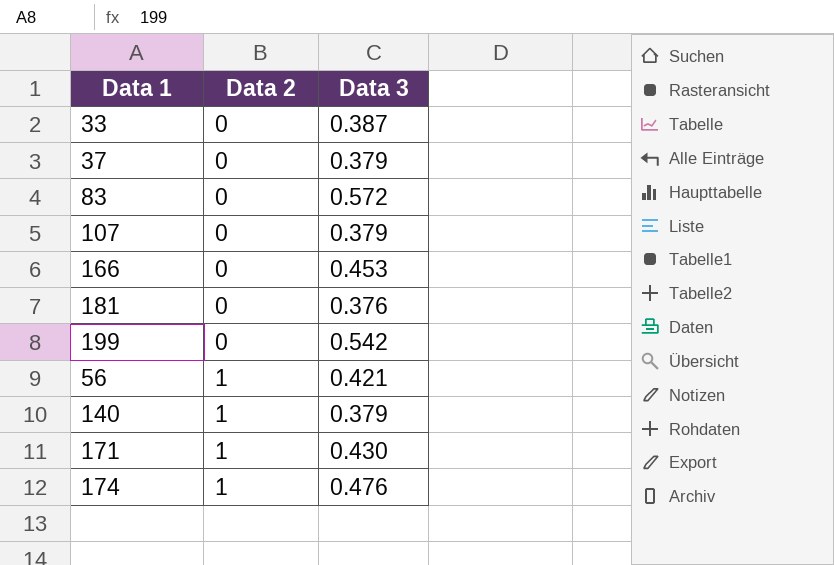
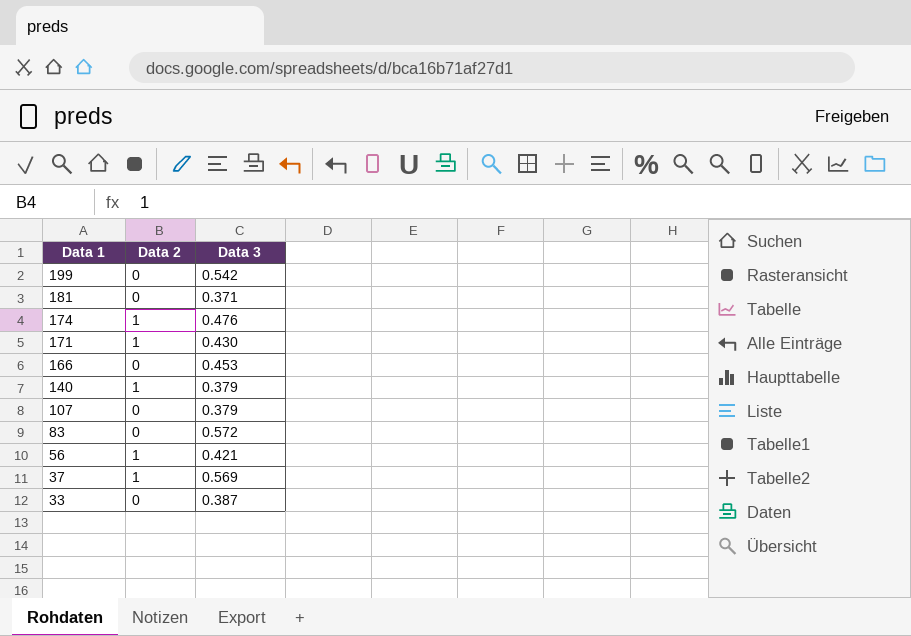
row order: Data 2 ascending -> Data 1 descending
181 | Data 3: 0.376 -> 0.371
37 | Data 2: 0 -> 1
37 | Data 3: 0.379 -> 0.569

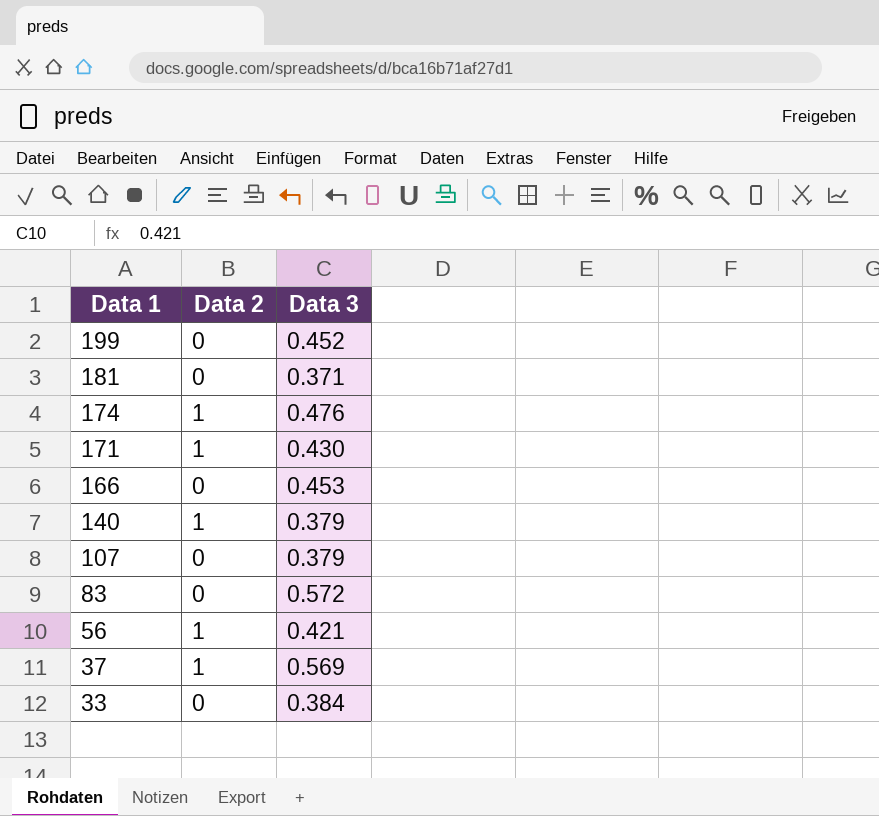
199 | Data 3: 0.542 -> 0.452
33 | Data 3: 0.387 -> 0.384

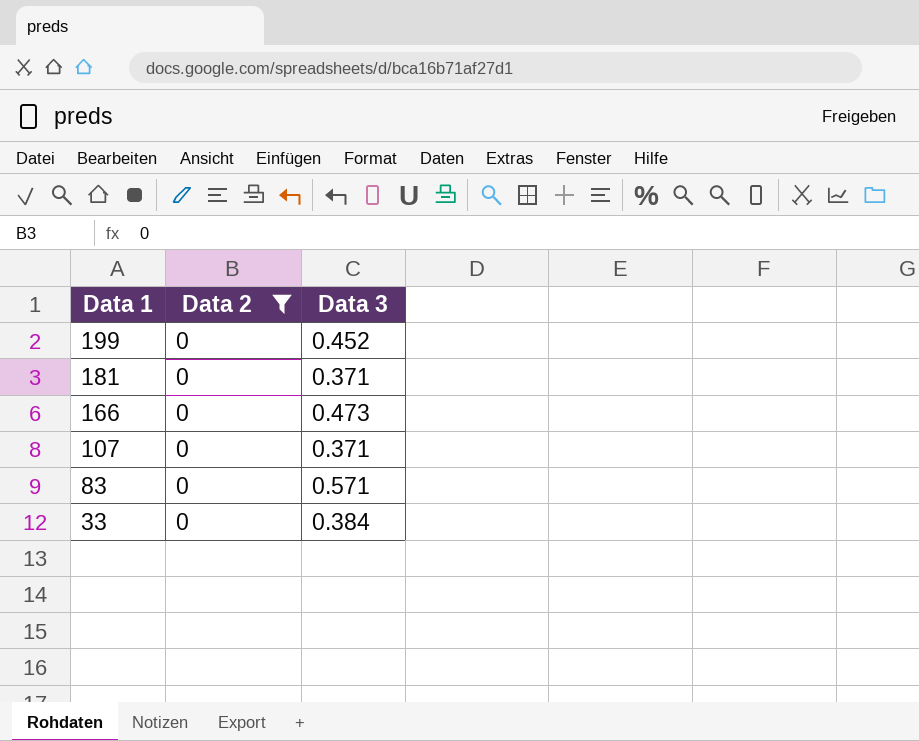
filter: none -> Data 2 = 0
166 | Data 3: 0.453 -> 0.473
107 | Data 3: 0.379 -> 0.371
83 | Data 3: 0.572 -> 0.571

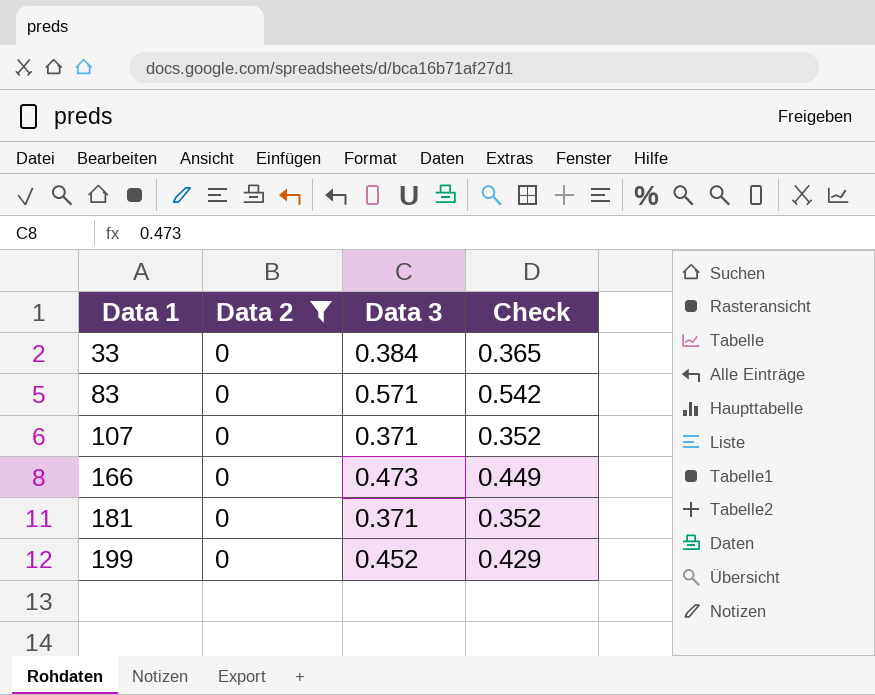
row order: Data 1 descending -> Data 1 ascending
column Check | formula: none -> [Data 3] * 0.95

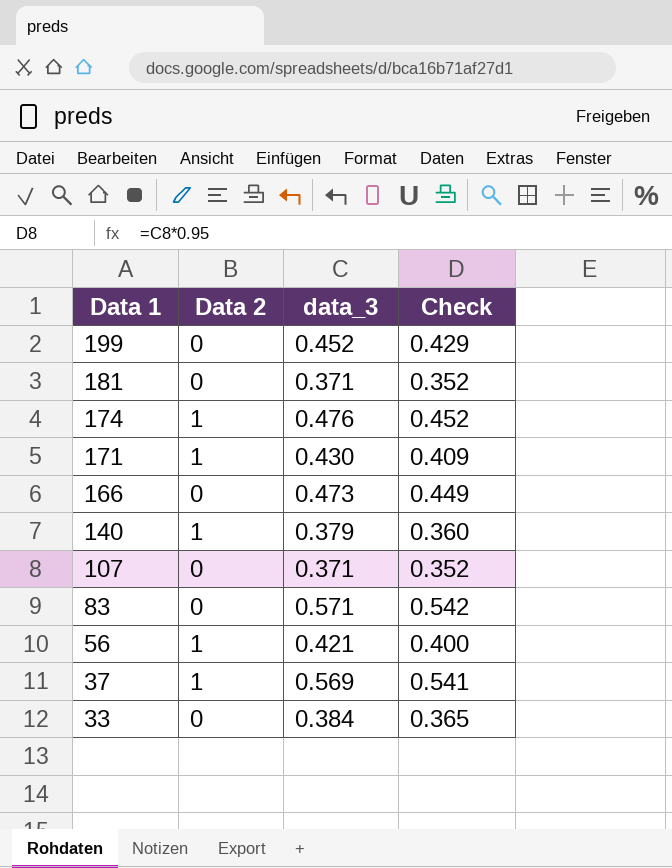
filter: Data 2 = 0 -> none
row order: Data 1 ascending -> Data 1 descending
column name: Data 3 -> data_3

